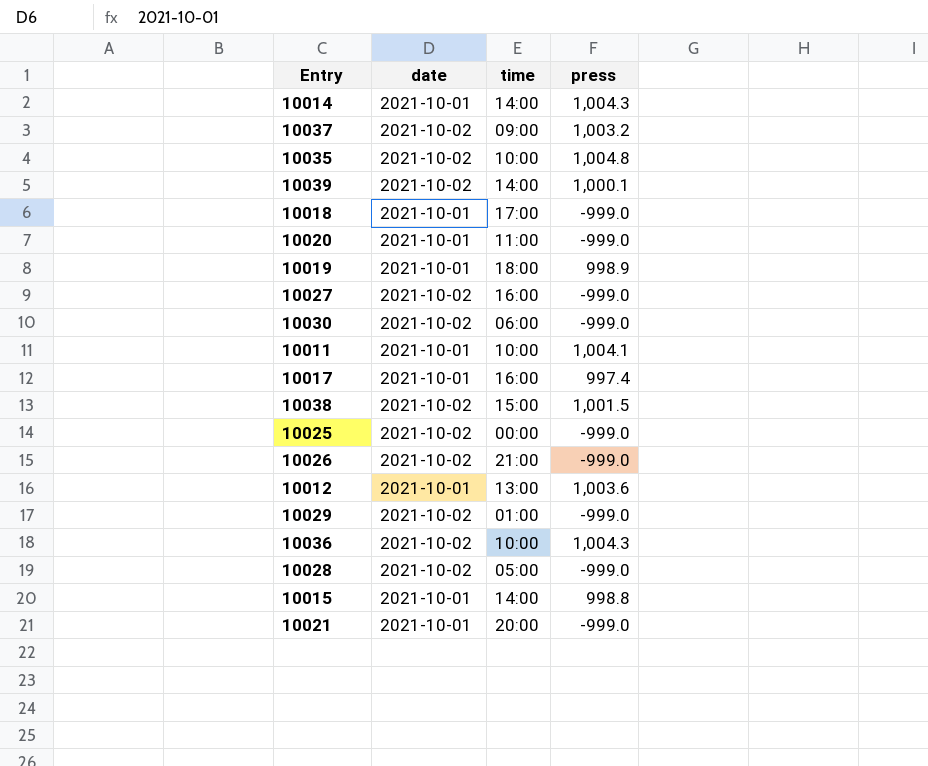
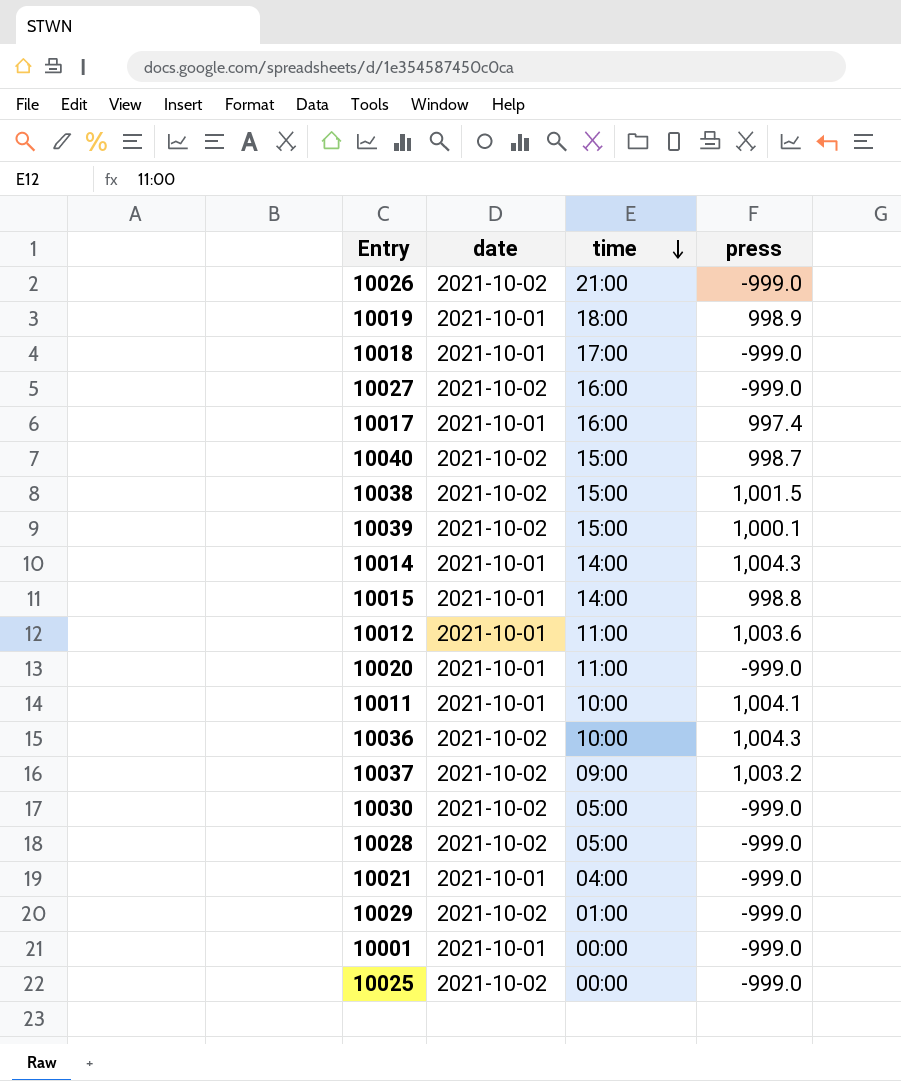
row order: none -> time descending
row 10035: 2021-10-02 | 10:00 | 1,004.8 -> none
row 10040: none -> 2021-10-02 | 15:00 | 998.7
10039 | time: 14:00 -> 15:00
10012 | time: 13:00 -> 11:00
10030 | time: 06:00 -> 05:00
10021 | time: 20:00 -> 04:00
row 10001: none -> 2021-10-01 | 00:00 | -999.0

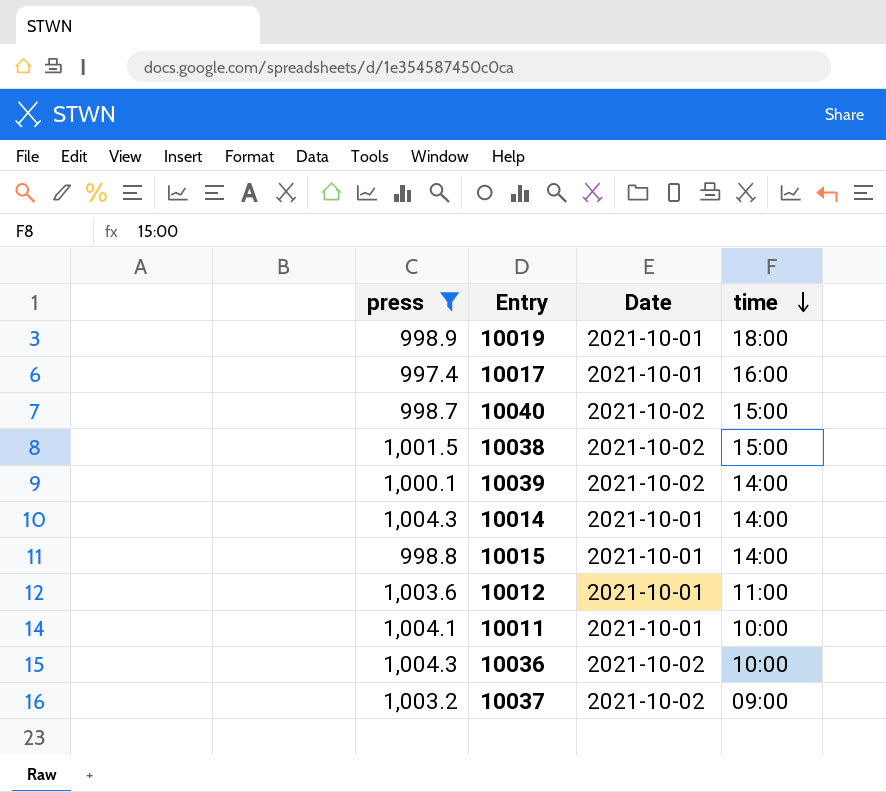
filter: none -> press != -999.0
column press | position: 4 -> 1
column name: date -> Date
10039 | time: 15:00 -> 14:00

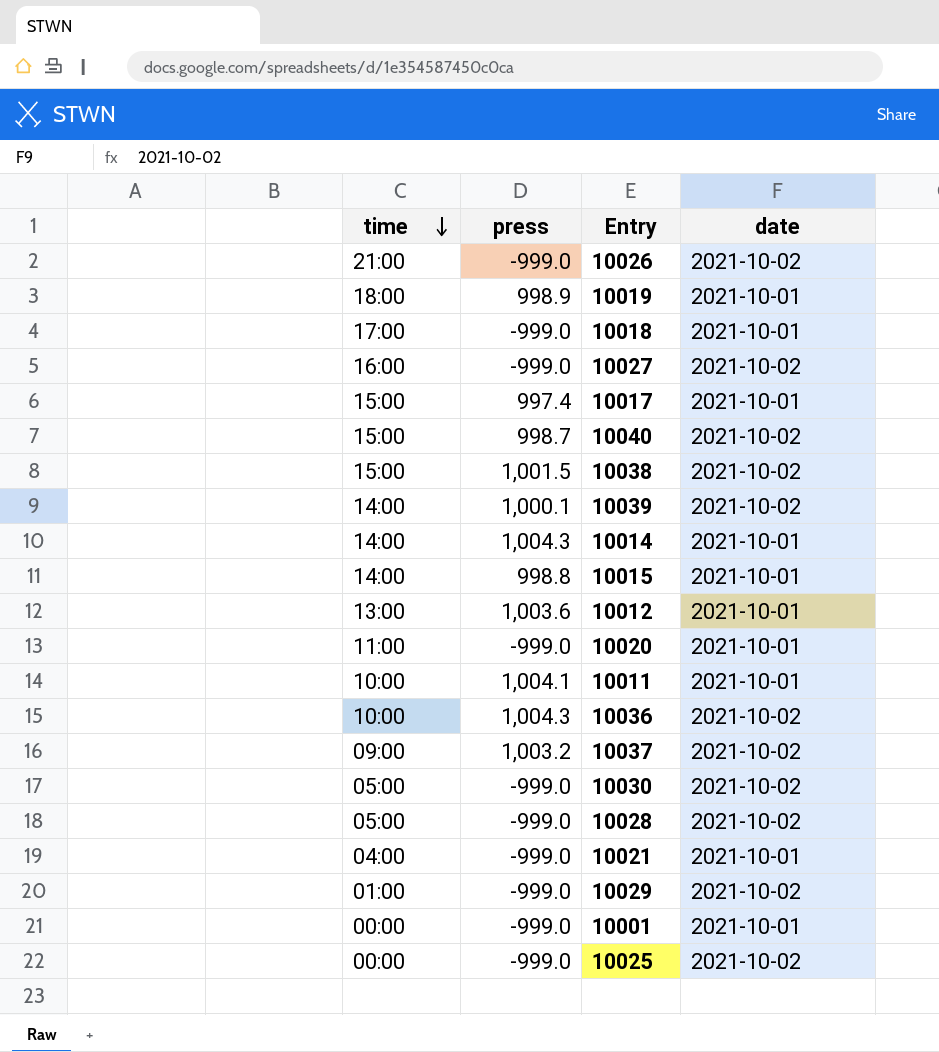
filter: press != -999.0 -> none
column time | position: 4 -> 1
column name: Date -> date
10017 | time: 16:00 -> 15:00
10012 | time: 11:00 -> 13:00

